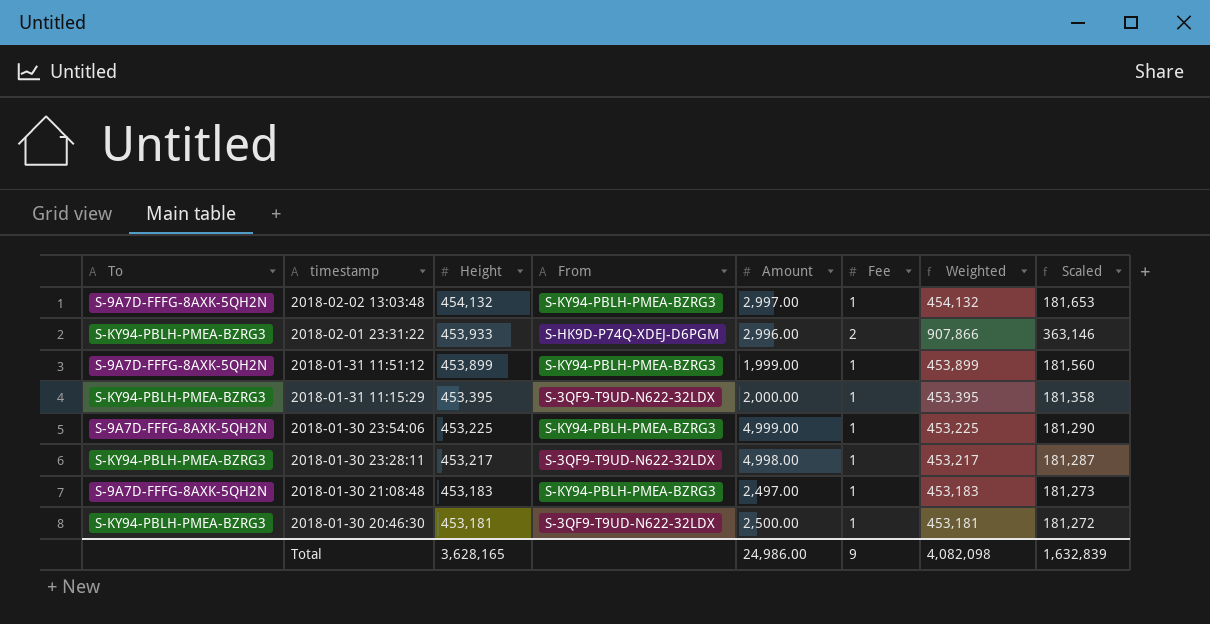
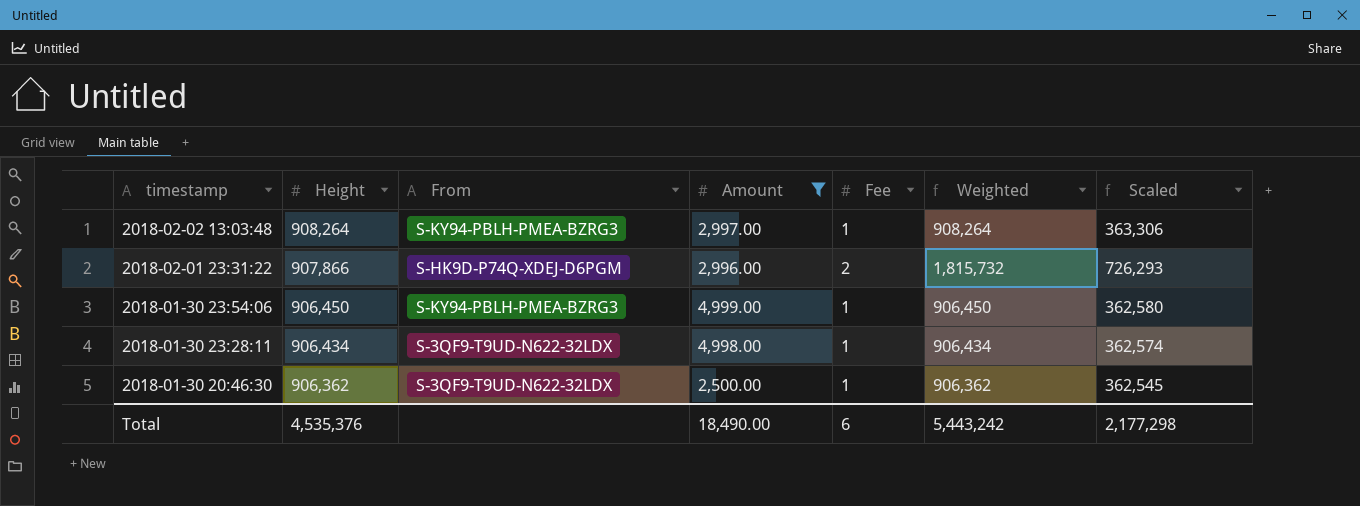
filter: none -> Amount >= 2,500.00
column To | position: 1 -> none
2018-02-02 13:03:48 | Height: 454,132 -> 908,264
2018-02-02 13:03:48 | Weighted: 454,132 -> 908,264
2018-02-02 13:03:48 | Scaled: 181,653 -> 363,306
2018-02-01 23:31:22 | Height: 453,933 -> 907,866
2018-02-01 23:31:22 | Weighted: 907,866 -> 1,815,732
2018-02-01 23:31:22 | Scaled: 363,146 -> 726,293
2018-01-30 23:54:06 | Height: 453,225 -> 906,450
2018-01-30 23:54:06 | Weighted: 453,225 -> 906,450
2018-01-30 23:54:06 | Scaled: 181,290 -> 362,580
2018-01-30 23:28:11 | Height: 453,217 -> 906,434
2018-01-30 23:28:11 | Weighted: 453,217 -> 906,434
2018-01-30 23:28:11 | Scaled: 181,287 -> 362,574
2018-01-30 20:46:30 | Height: 453,181 -> 906,362
2018-01-30 20:46:30 | Weighted: 453,181 -> 906,362
2018-01-30 20:46:30 | Scaled: 181,272 -> 362,545
Total | Height: 3,628,165 -> 4,535,376
Total | Amount: 24,986.00 -> 18,490.00
Total | Fee: 9 -> 6
Total | Weighted: 4,082,098 -> 5,443,242
Total | Scaled: 1,632,839 -> 2,177,298

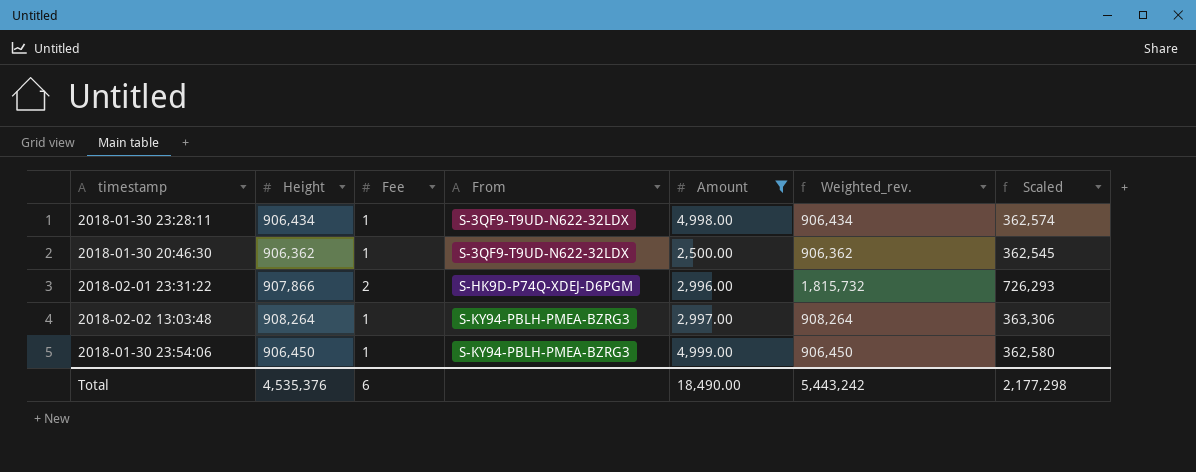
row order: timestamp descending -> From ascending
column Fee | position: 5 -> 3
column name: Weighted -> Weighted_rev.

